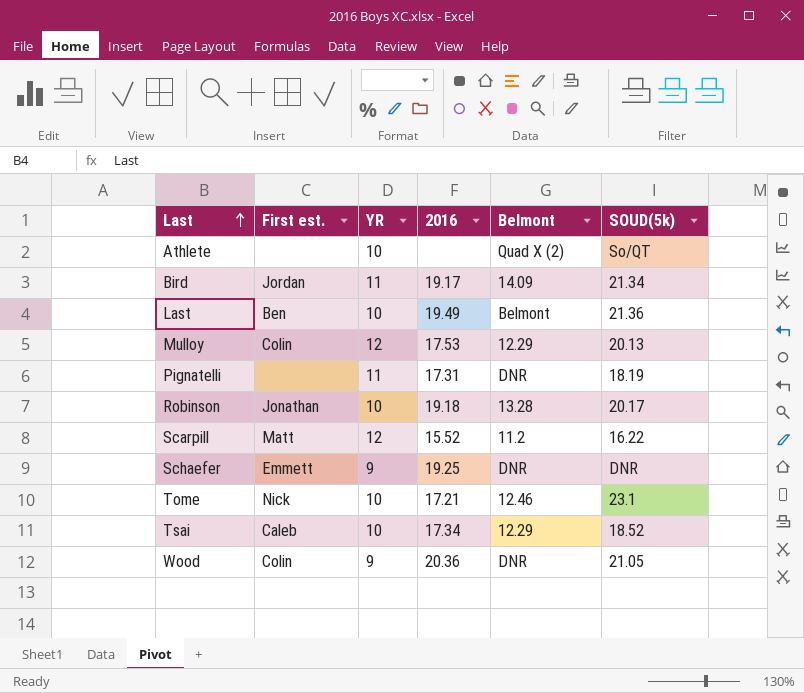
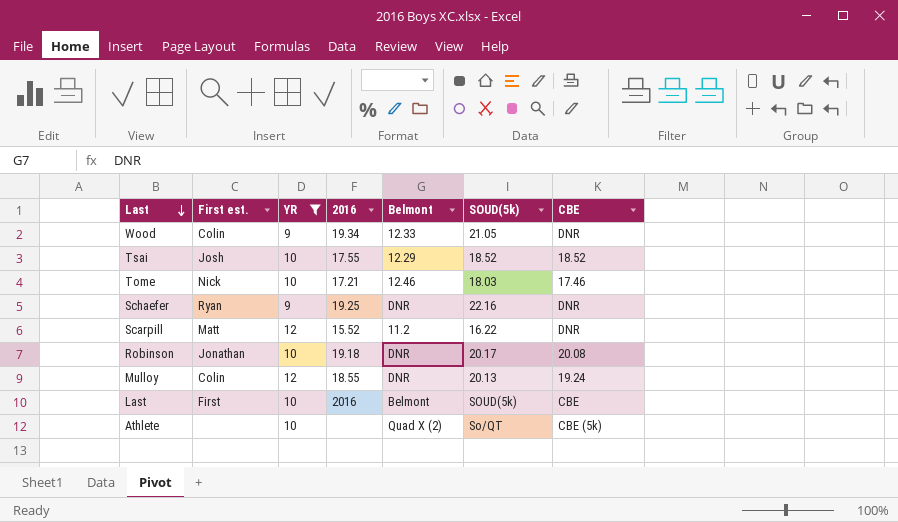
filter: none -> YR != 11
row order: Last ascending -> Last descending
column CBE | position: none -> 7
Wood | 2016: 20.36 -> 19.34
Wood | Belmont: DNR -> 12.33
Tsai | First est.: Caleb -> Josh
Tsai | 2016: 17.34 -> 17.55
Tome | SOUD(5k): 23.1 -> 18.03
Schaefer | First est.: Emmett -> Ryan
Schaefer | SOUD(5k): DNR -> 22.16
Robinson | Belmont: 13.28 -> DNR
Mulloy | 2016: 17.53 -> 18.55
Mulloy | Belmont: 12.29 -> DNR
Last | First est.: Ben -> First
Last | 2016: 19.49 -> 2016
Last | SOUD(5k): 21.36 -> SOUD(5k)

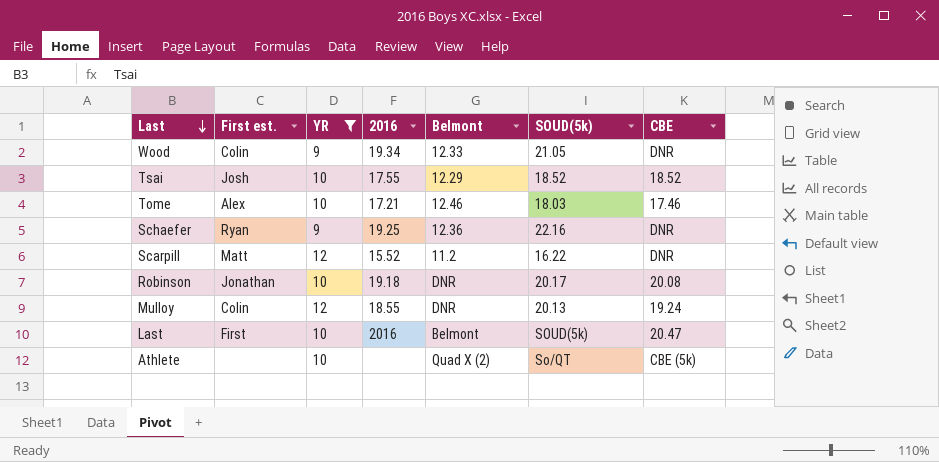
Tome | First est.: Nick -> Alex
Schaefer | Belmont: DNR -> 12.36
Last | CBE: CBE -> 20.47

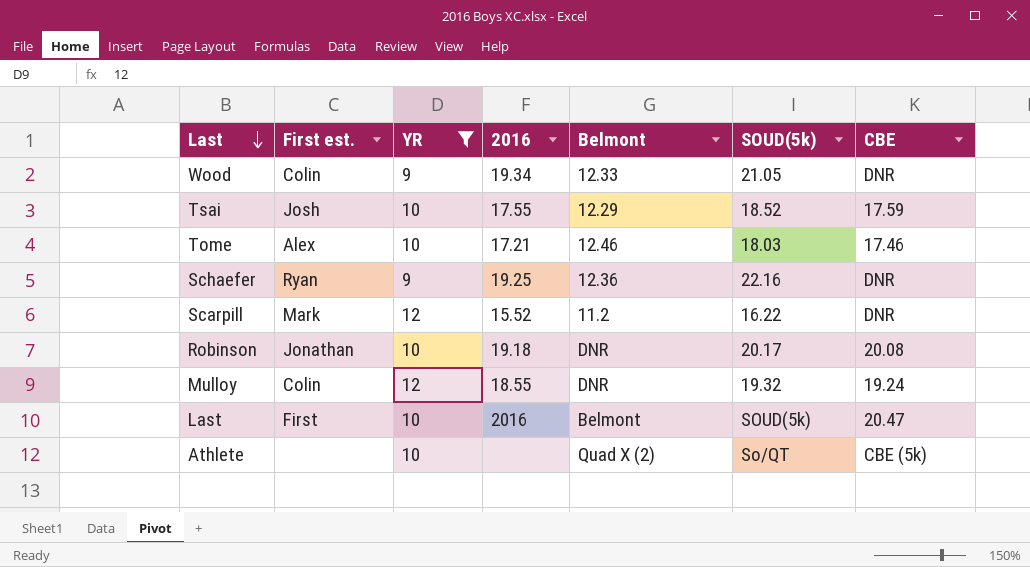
Tsai | CBE: 18.52 -> 17.59
Scarpill | First est.: Matt -> Mark
Mulloy | SOUD(5k): 20.13 -> 19.32

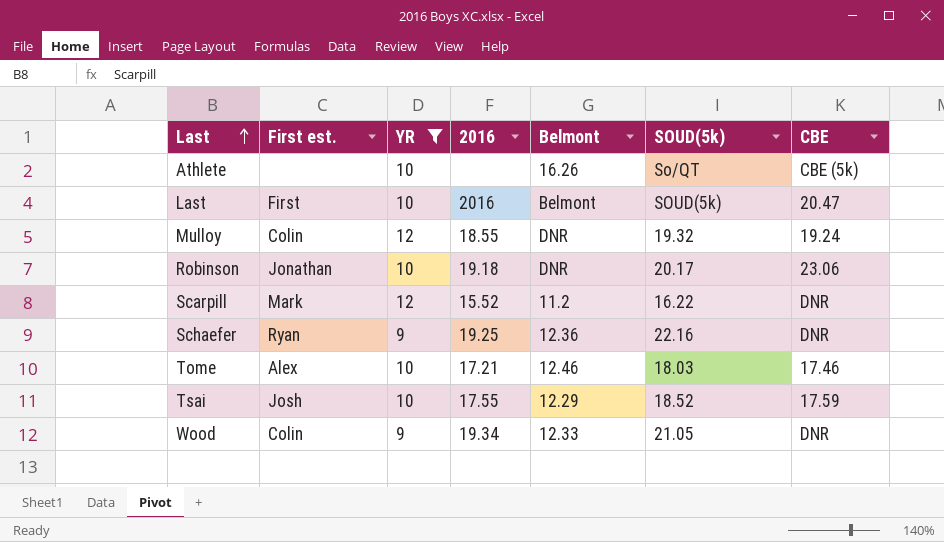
row order: Last descending -> Last ascending
Athlete | Belmont: Quad X (2) -> 16.26
Robinson | CBE: 20.08 -> 23.06

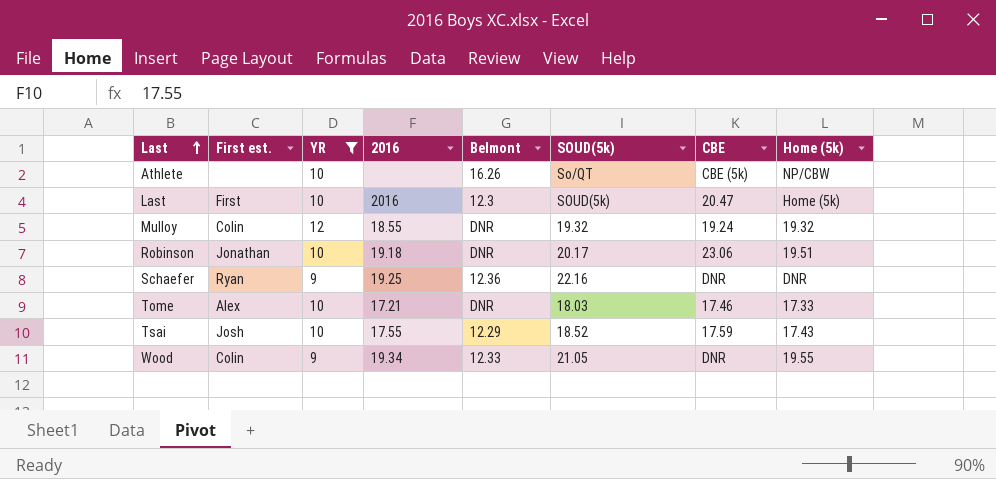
column Home (5k) | position: none -> 8
row Scarpill: Mark | 12 | 15.52 | 11.2 | 16.22 | DNR -> none
Last | Belmont: Belmont -> 12.3
Tome | Belmont: 12.46 -> DNR

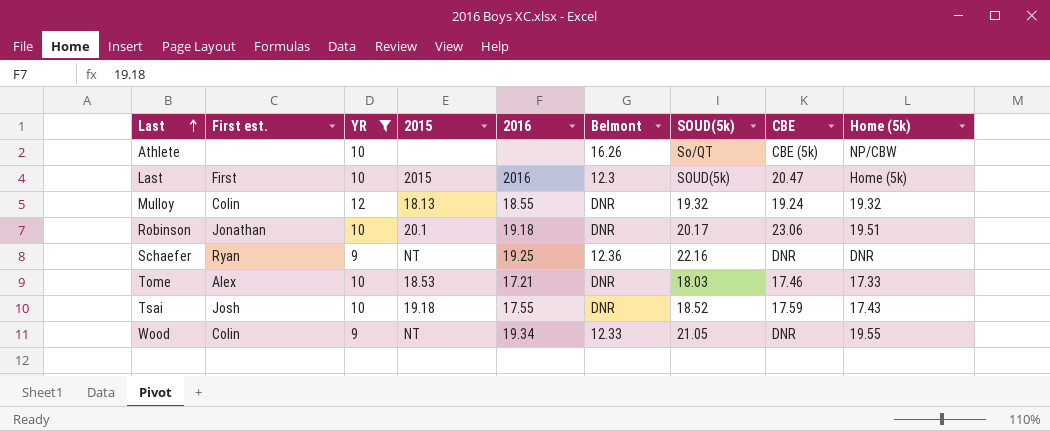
column 2015 | position: none -> 4
Tsai | Belmont: 12.29 -> DNR

